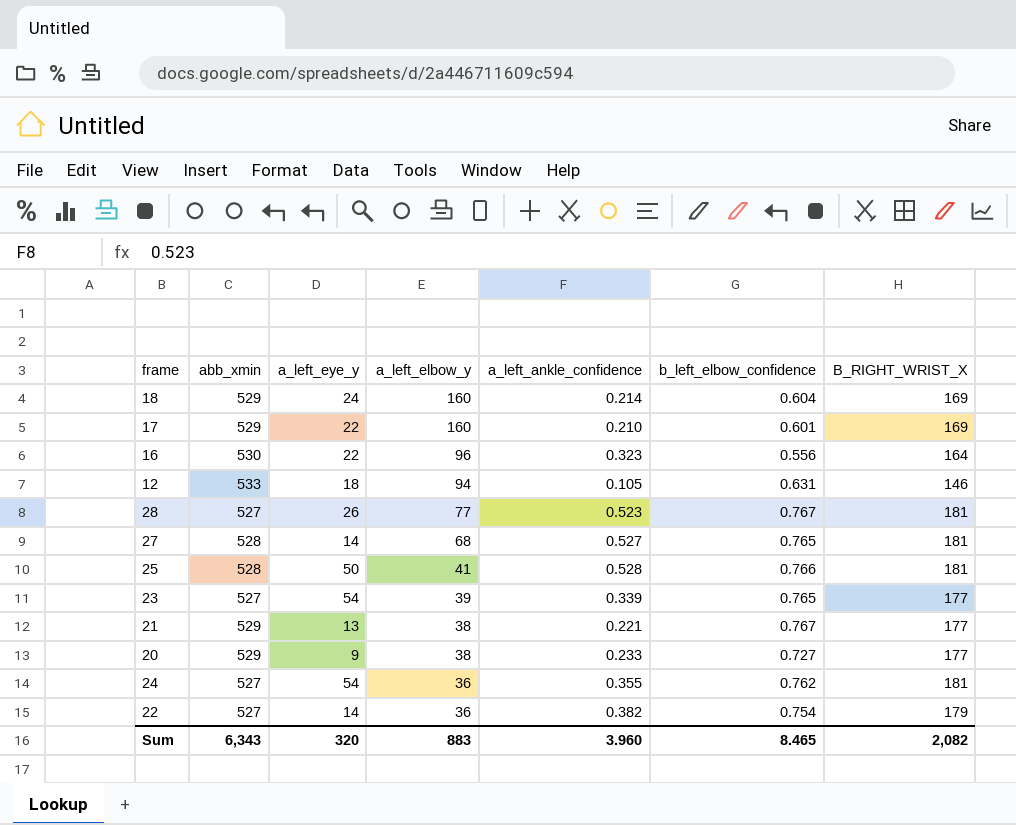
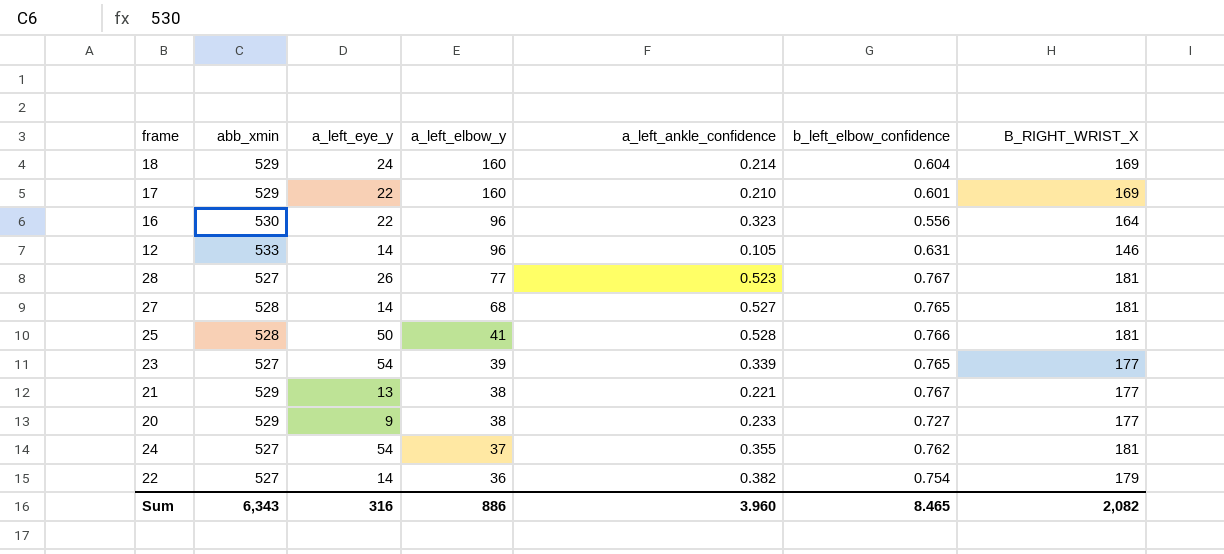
12 | a_left_eye_y: 18 -> 14
12 | a_left_elbow_y: 94 -> 96
24 | a_left_elbow_y: 36 -> 37
Sum | a_left_eye_y: 320 -> 316
Sum | a_left_elbow_y: 883 -> 886

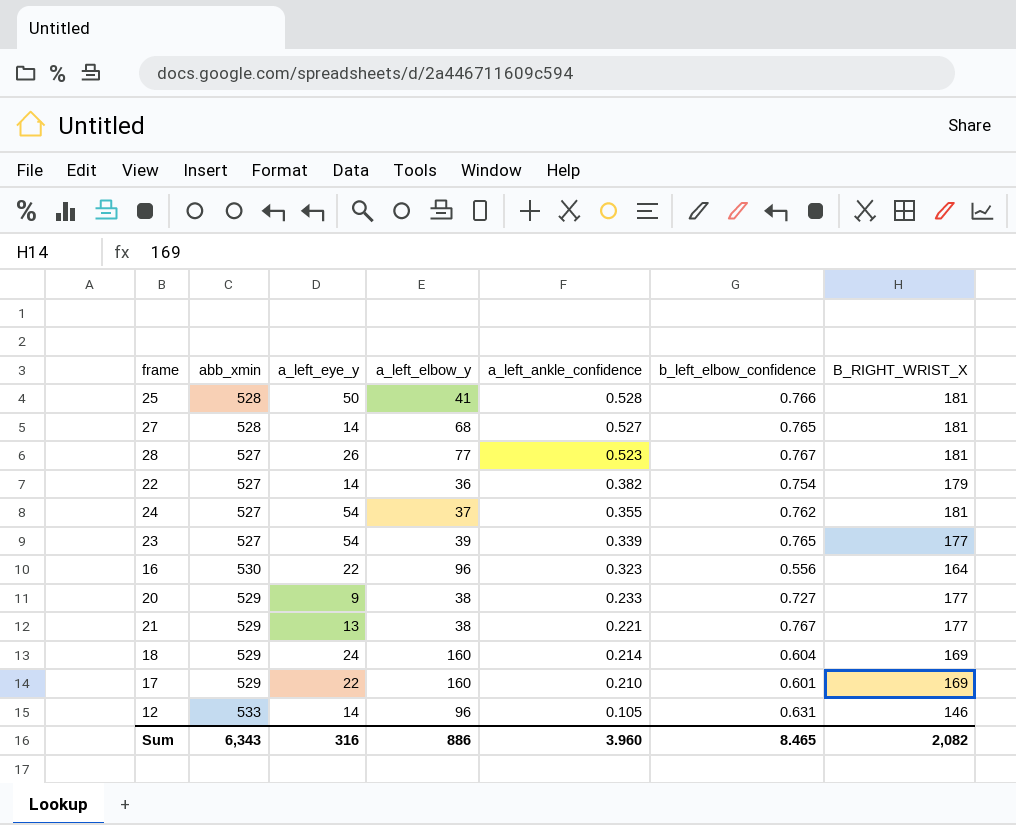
row order: a_left_elbow_y descending -> a_left_ankle_confidence descending

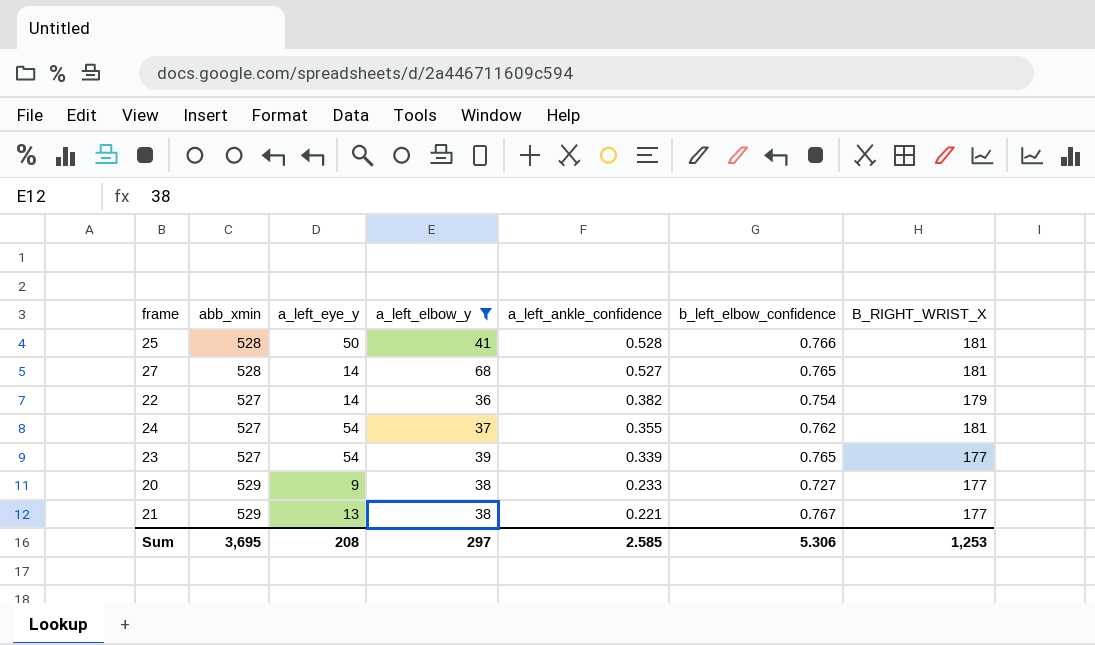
filter: none -> a_left_elbow_y <= 68
Sum | abb_xmin: 6,343 -> 3,695
Sum | a_left_eye_y: 316 -> 208
Sum | a_left_elbow_y: 886 -> 297
Sum | a_left_ankle_confidence: 3.960 -> 2.585
Sum | b_left_elbow_confidence: 8.465 -> 5.306
Sum | B_RIGHT_WRIST_X: 2,082 -> 1,253

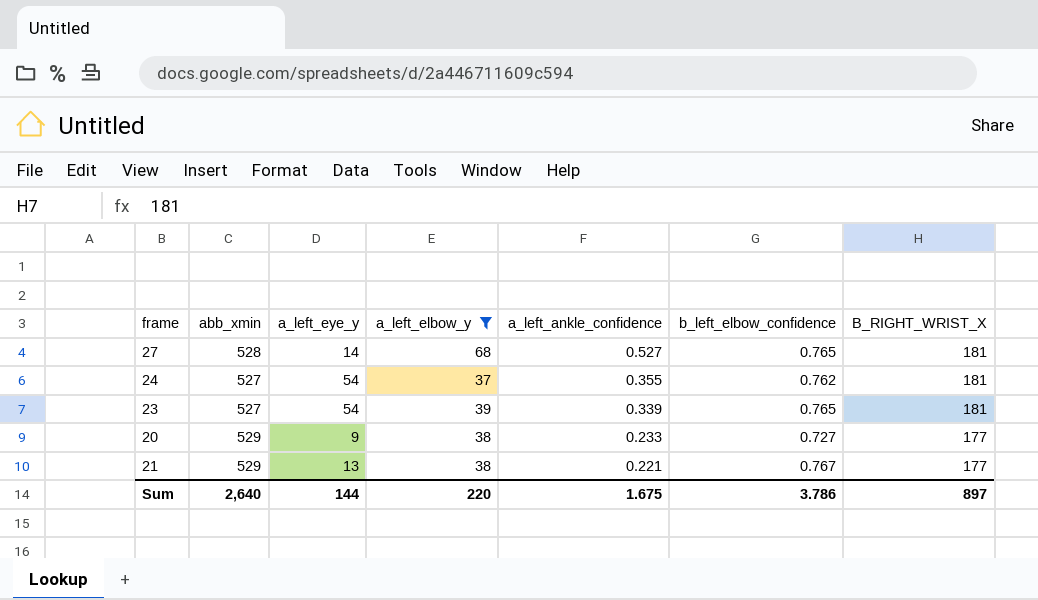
row 25: 528 | 50 | 41 | 0.528 | 0.766 | 181 -> none
row 22: 527 | 14 | 36 | 0.382 | 0.754 | 179 -> none
23 | B_RIGHT_WRIST_X: 177 -> 181
Sum | abb_xmin: 3,695 -> 2,640
Sum | a_left_eye_y: 208 -> 144
Sum | a_left_elbow_y: 297 -> 220
Sum | a_left_ankle_confidence: 2.585 -> 1.675
Sum | b_left_elbow_confidence: 5.306 -> 3.786
Sum | B_RIGHT_WRIST_X: 1,253 -> 897

